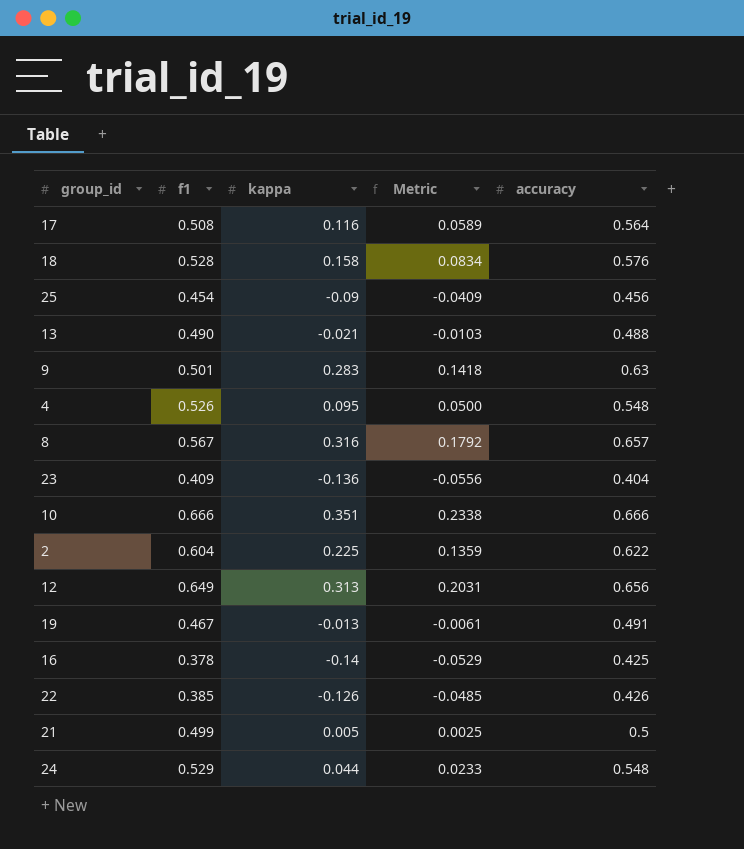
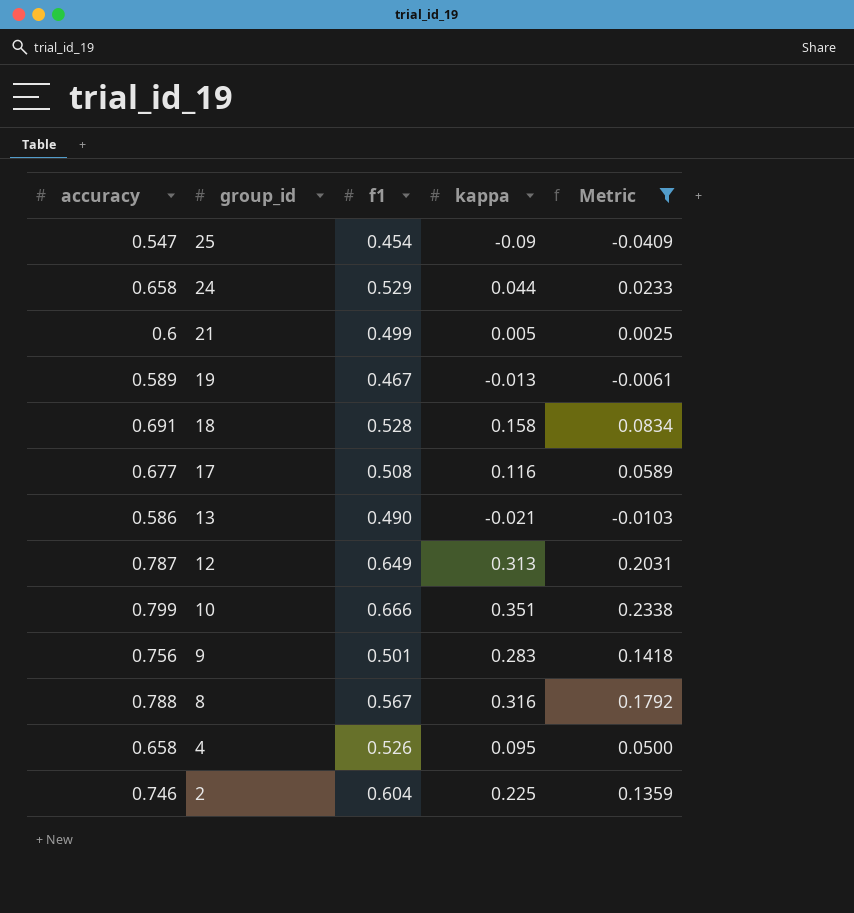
filter: none -> Metric >= -0.0409
row order: none -> group_id descending
column accuracy | position: 5 -> 1
25 | accuracy: 0.456 -> 0.547
24 | accuracy: 0.548 -> 0.658
21 | accuracy: 0.5 -> 0.6
19 | accuracy: 0.491 -> 0.589
18 | accuracy: 0.576 -> 0.691
17 | accuracy: 0.564 -> 0.677
13 | accuracy: 0.488 -> 0.586
12 | accuracy: 0.656 -> 0.787
10 | accuracy: 0.666 -> 0.799
9 | accuracy: 0.63 -> 0.756
8 | accuracy: 0.657 -> 0.788
4 | accuracy: 0.548 -> 0.658
2 | accuracy: 0.622 -> 0.746

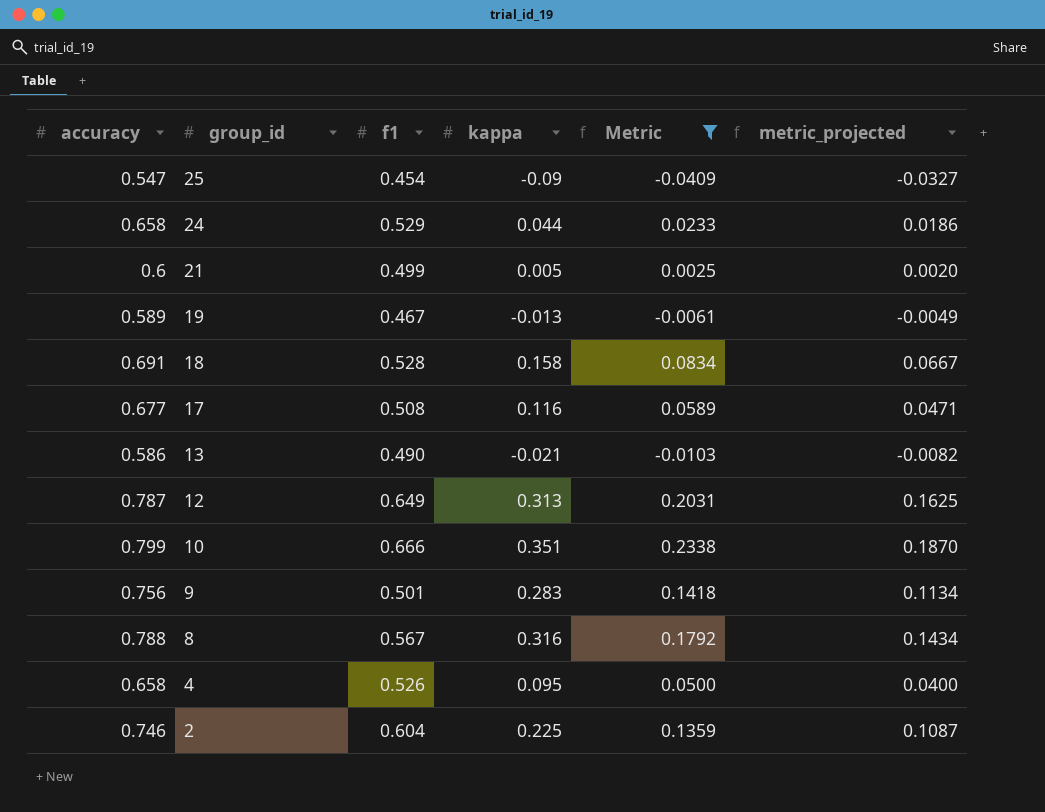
column metric_projected | formula: none -> [Metric] * 0.8

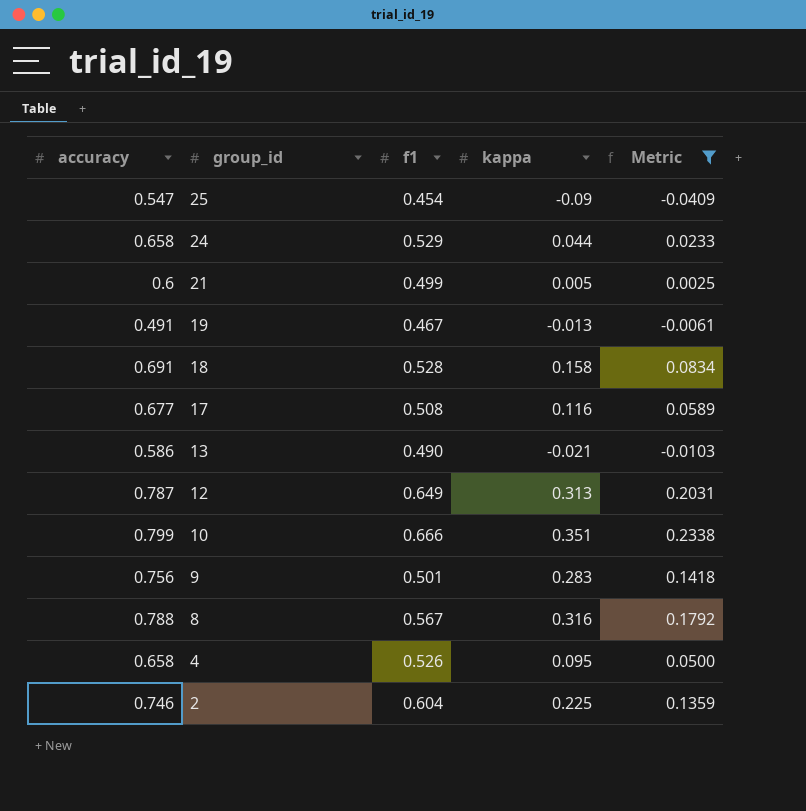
column metric_projected | formula: [Metric] * 0.8 -> none
19 | accuracy: 0.589 -> 0.491

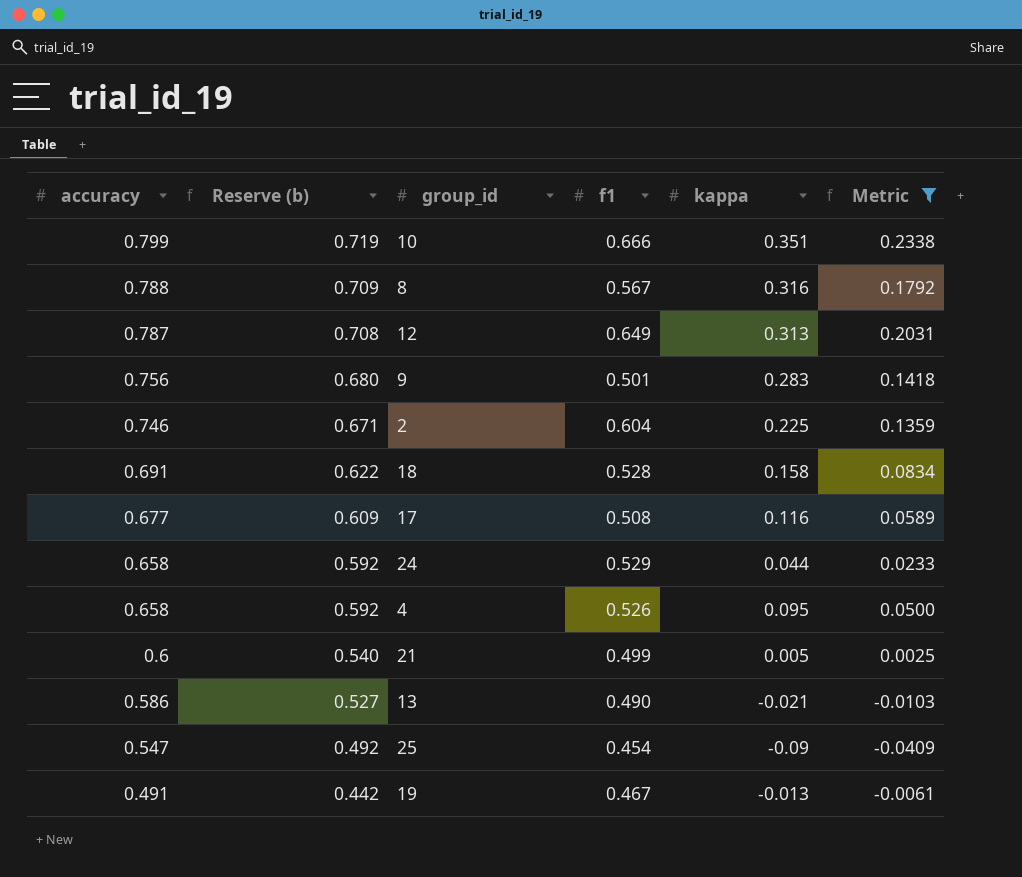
row order: group_id descending -> accuracy descending
column Reserve (b) | formula: none -> [accuracy] * 0.9

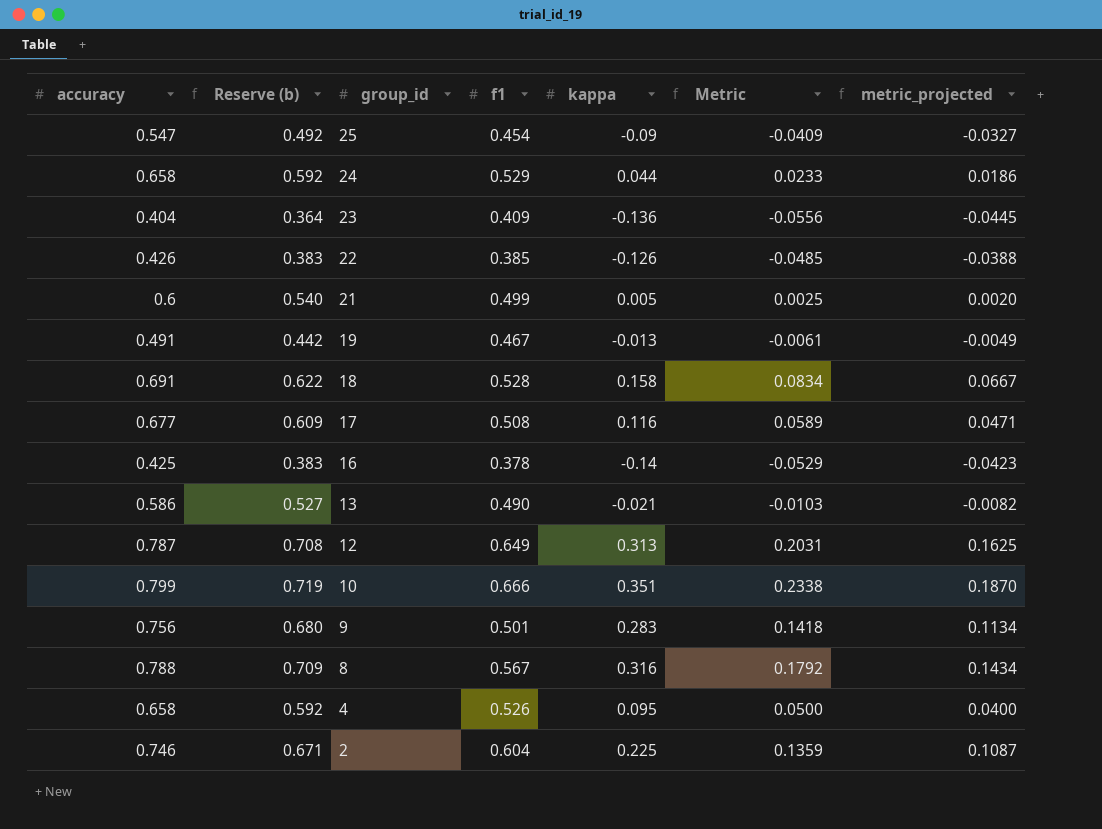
filter: Metric >= -0.0409 -> none
row order: accuracy descending -> group_id descending
column metric_projected | formula: none -> [Metric] * 0.8

